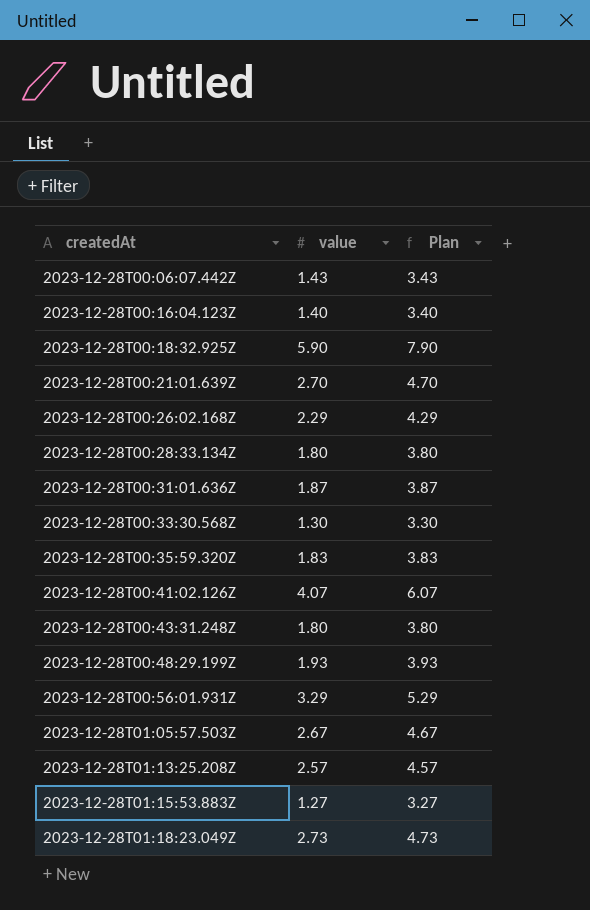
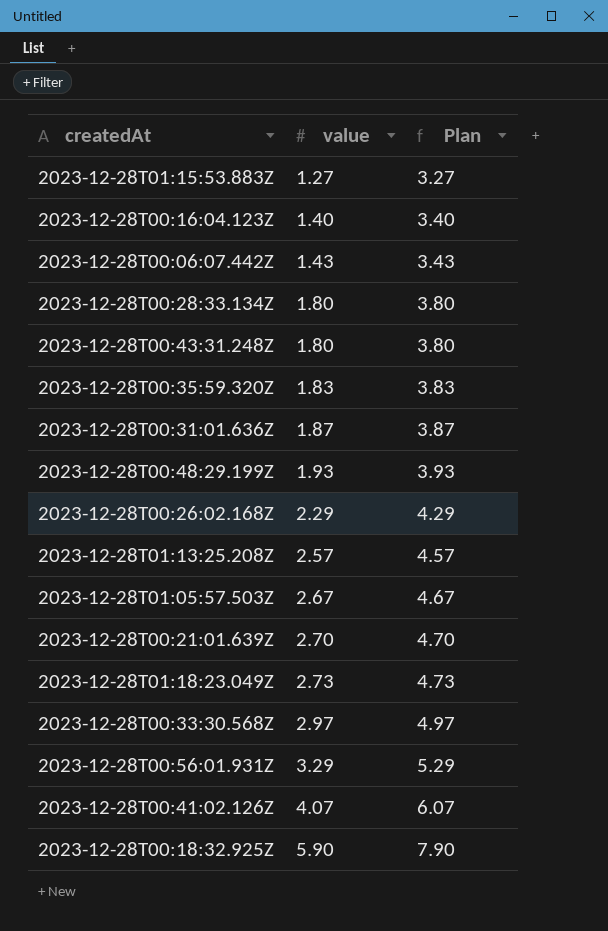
row order: createdAt ascending -> value ascending
2023-12-28T00:33:30.568Z | value: 1.30 -> 2.97
2023-12-28T00:33:30.568Z | Plan: 3.30 -> 4.97

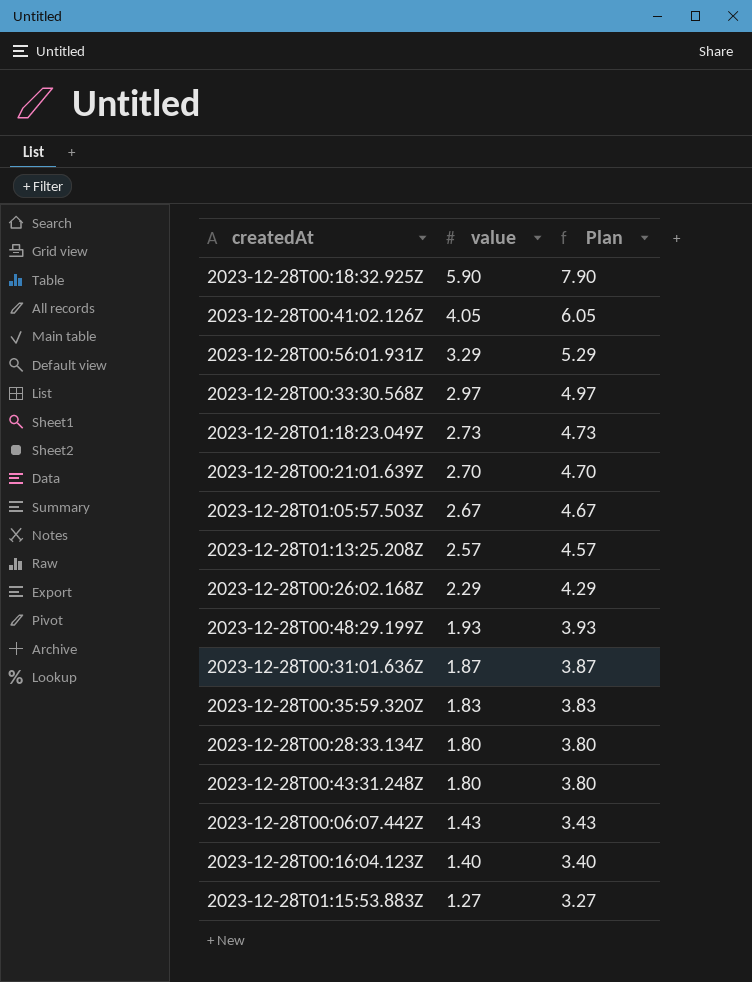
row order: value ascending -> value descending
2023-12-28T00:41:02.126Z | value: 4.07 -> 4.05
2023-12-28T00:41:02.126Z | Plan: 6.07 -> 6.05

